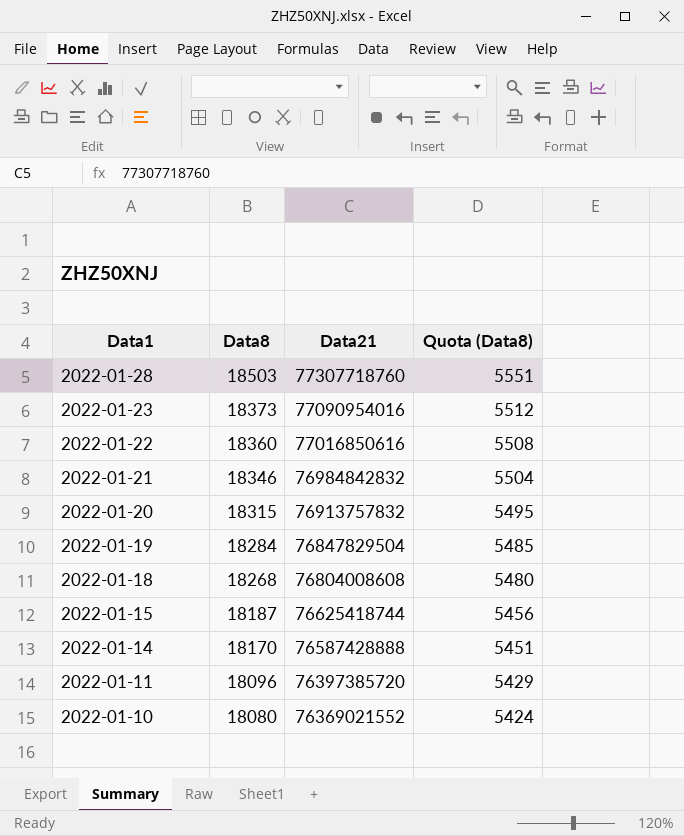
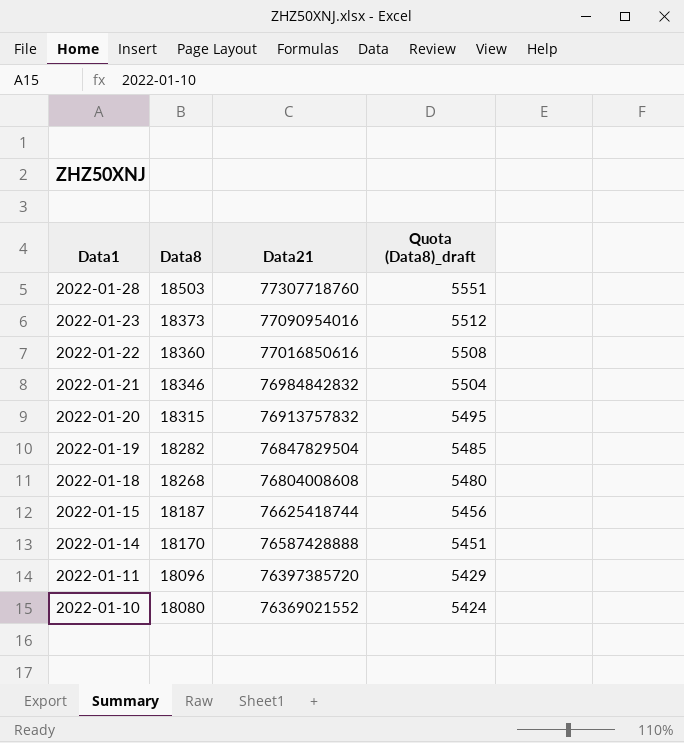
column name: Quota (Data8) -> Quota (Data8)_draft
2022-01-19 | Data8: 18284 -> 18282

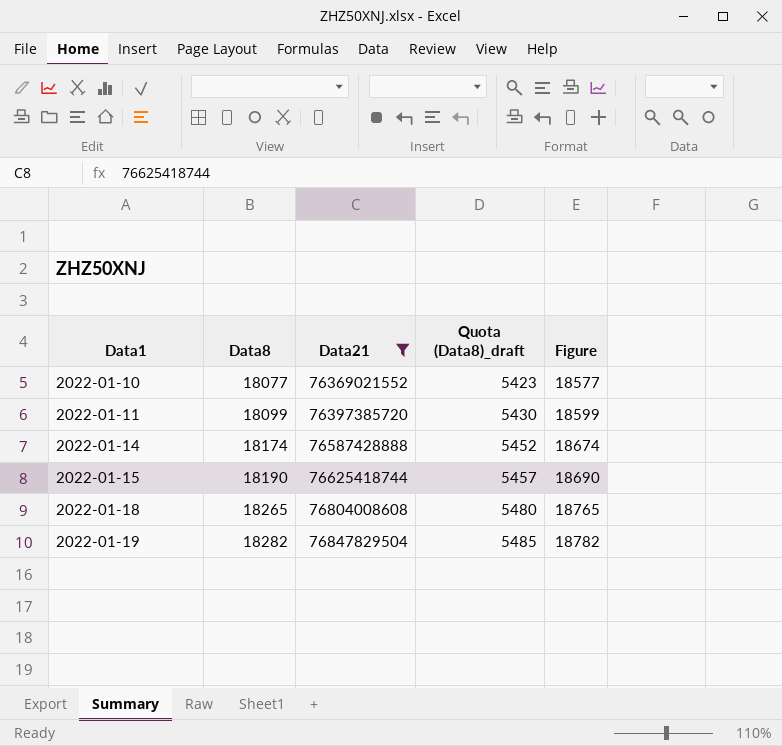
filter: none -> Data21 <= 76847829504
row order: Data1 descending -> Data1 ascending
column Figure | formula: none -> [Data8] + 500
2022-01-10 | Data8: 18080 -> 18077
2022-01-10 | Quota (Data8)_draft: 5424 -> 5423
2022-01-11 | Data8: 18096 -> 18099
2022-01-11 | Quota (Data8)_draft: 5429 -> 5430
2022-01-14 | Data8: 18170 -> 18174
2022-01-14 | Quota (Data8)_draft: 5451 -> 5452
2022-01-15 | Data8: 18187 -> 18190
2022-01-15 | Quota (Data8)_draft: 5456 -> 5457
2022-01-18 | Data8: 18268 -> 18265

